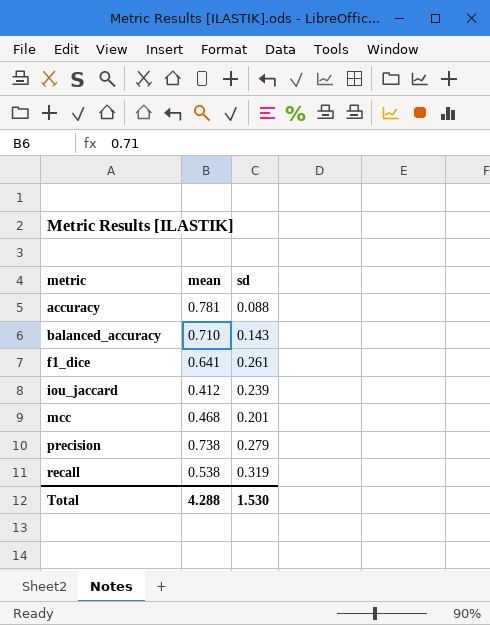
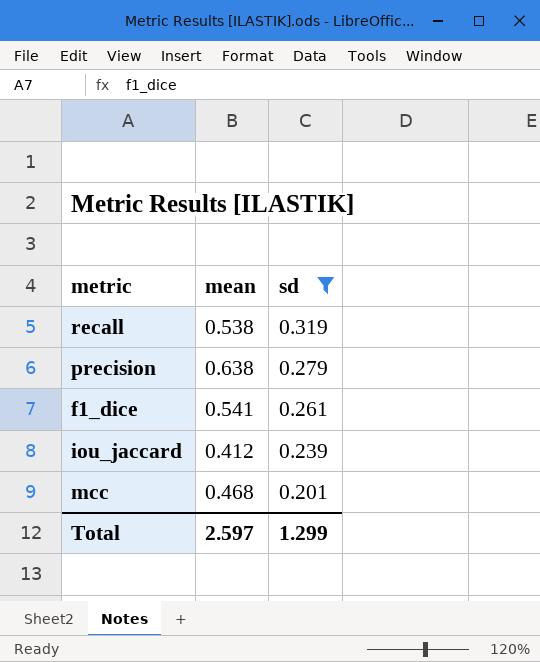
filter: none -> sd >= 0.201
row order: metric ascending -> sd descending
precision | mean: 0.738 -> 0.638
f1_dice | mean: 0.641 -> 0.541
Total | mean: 4.288 -> 2.597
Total | sd: 1.530 -> 1.299

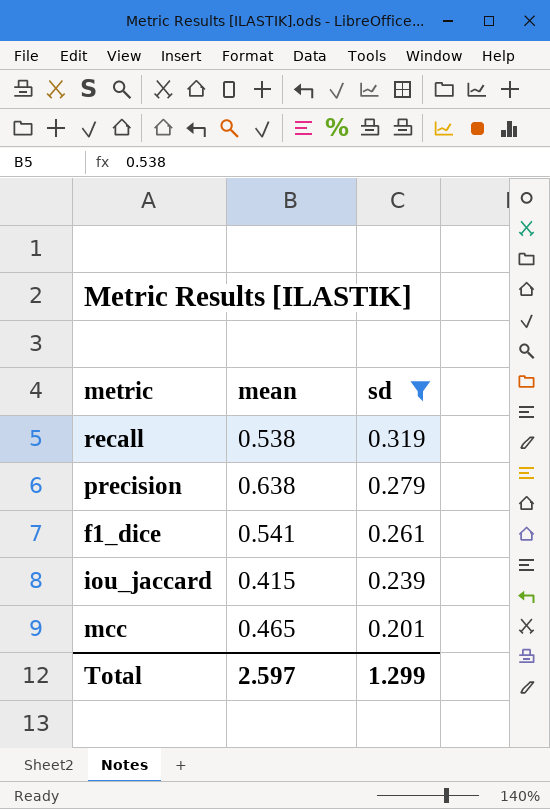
iou_jaccard | mean: 0.412 -> 0.415
mcc | mean: 0.468 -> 0.465

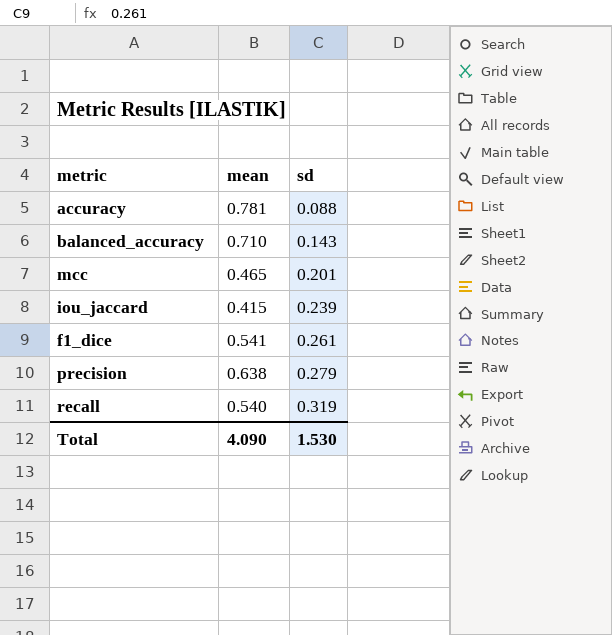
filter: sd >= 0.201 -> none
row order: sd descending -> sd ascending
recall | mean: 0.538 -> 0.540
Total | mean: 2.597 -> 4.090
Total | sd: 1.299 -> 1.530

